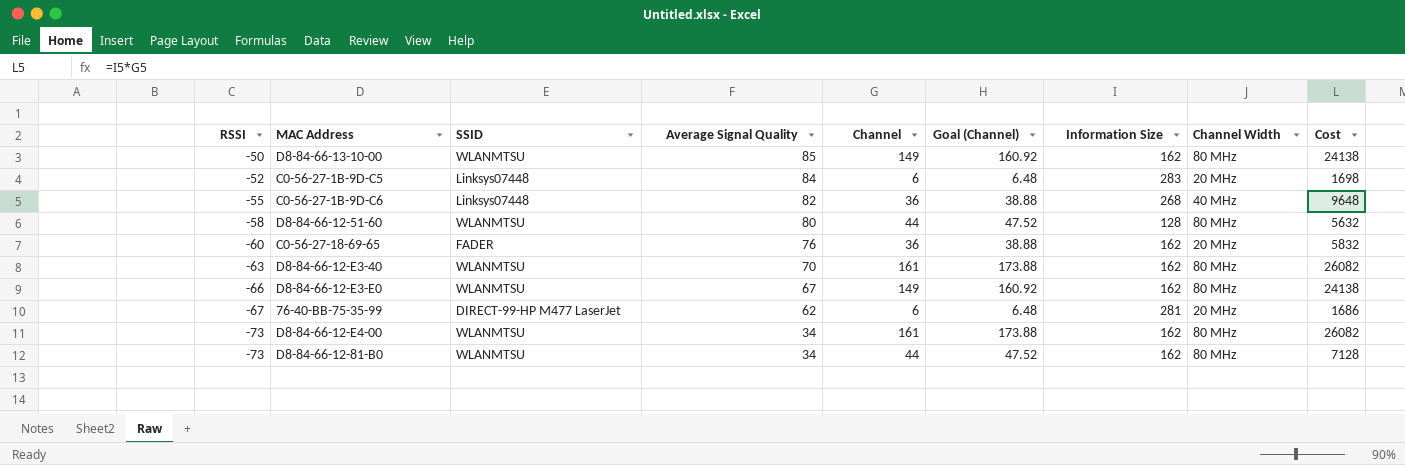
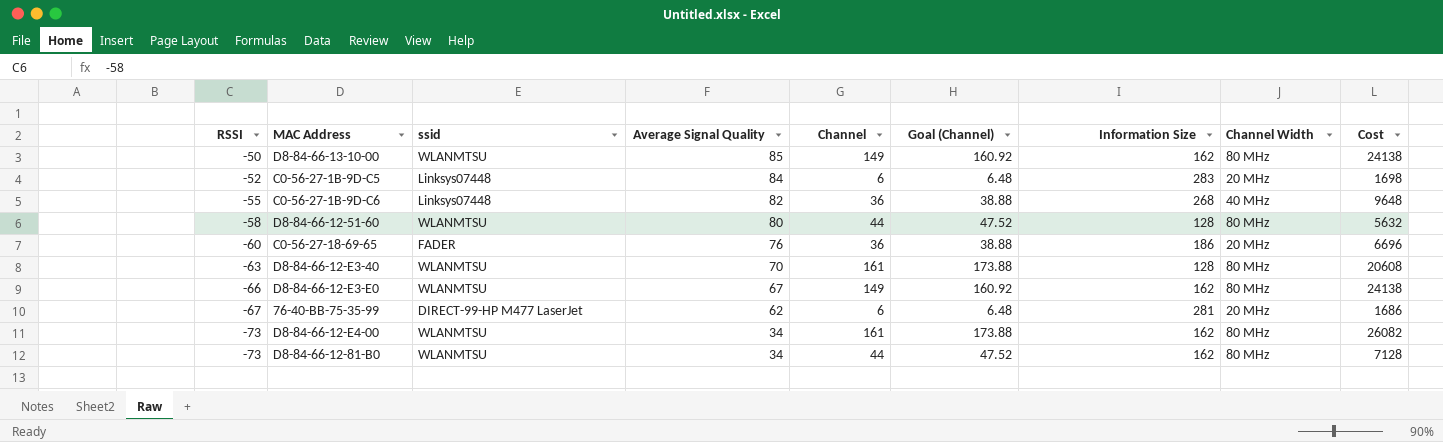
column name: SSID -> ssid
C0-56-27-18-69-65 | Information Size: 162 -> 186
C0-56-27-18-69-65 | Cost: 5832 -> 6696
D8-84-66-12-E3-40 | Information Size: 162 -> 128
D8-84-66-12-E3-40 | Cost: 26082 -> 20608

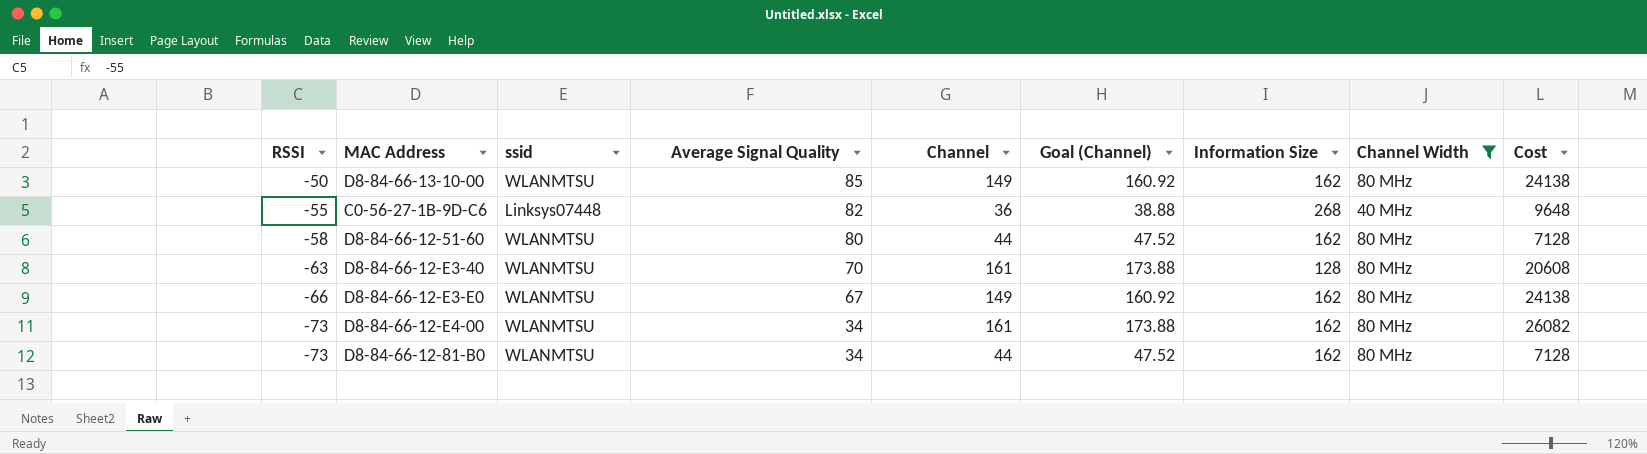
filter: none -> Channel Width != 20 MHz
D8-84-66-12-51-60 | Information Size: 128 -> 162
D8-84-66-12-51-60 | Cost: 5632 -> 7128

